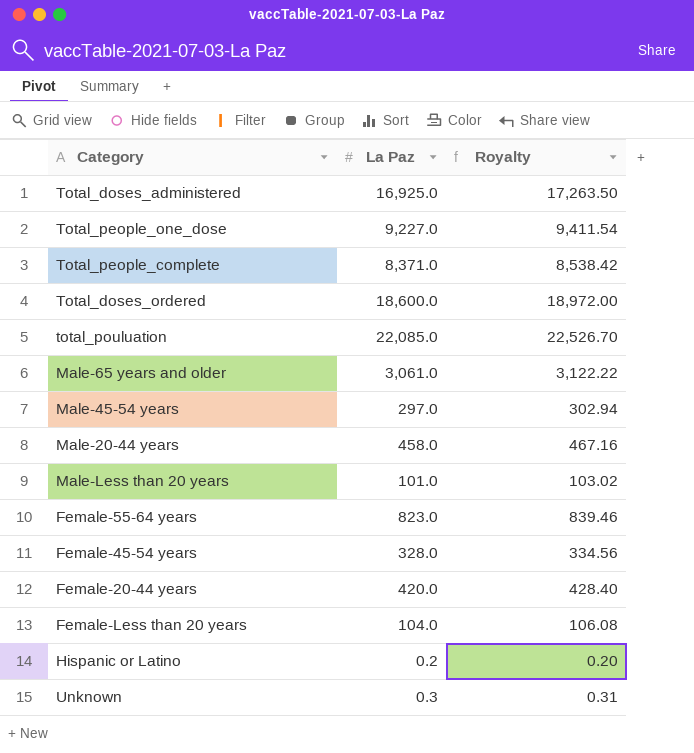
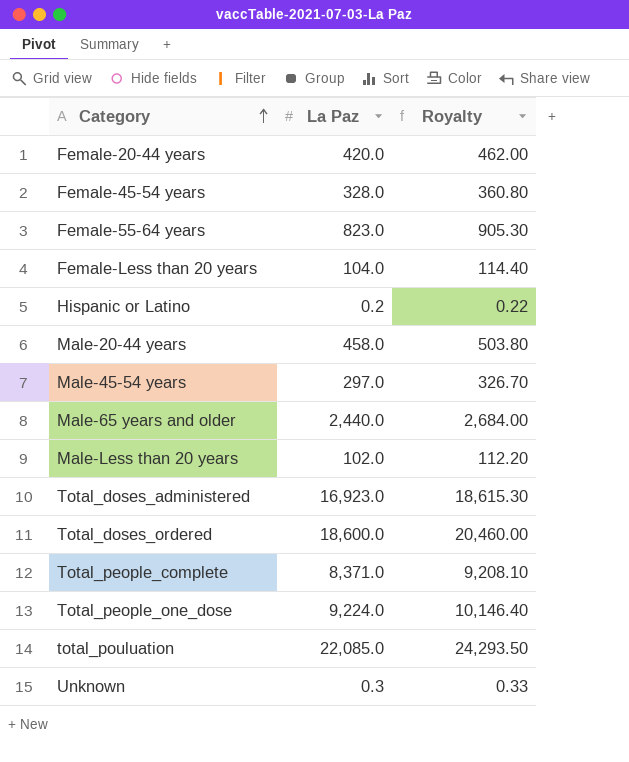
row order: none -> Category ascending
column Royalty | formula: [La Paz] * 1.02 -> [La Paz] * 1.1
Male-65 years and older | La Paz: 3,061.0 -> 2,440.0
Male-Less than 20 years | La Paz: 101.0 -> 102.0
Total_doses_administered | La Paz: 16,925.0 -> 16,923.0
Total_people_one_dose | La Paz: 9,227.0 -> 9,224.0

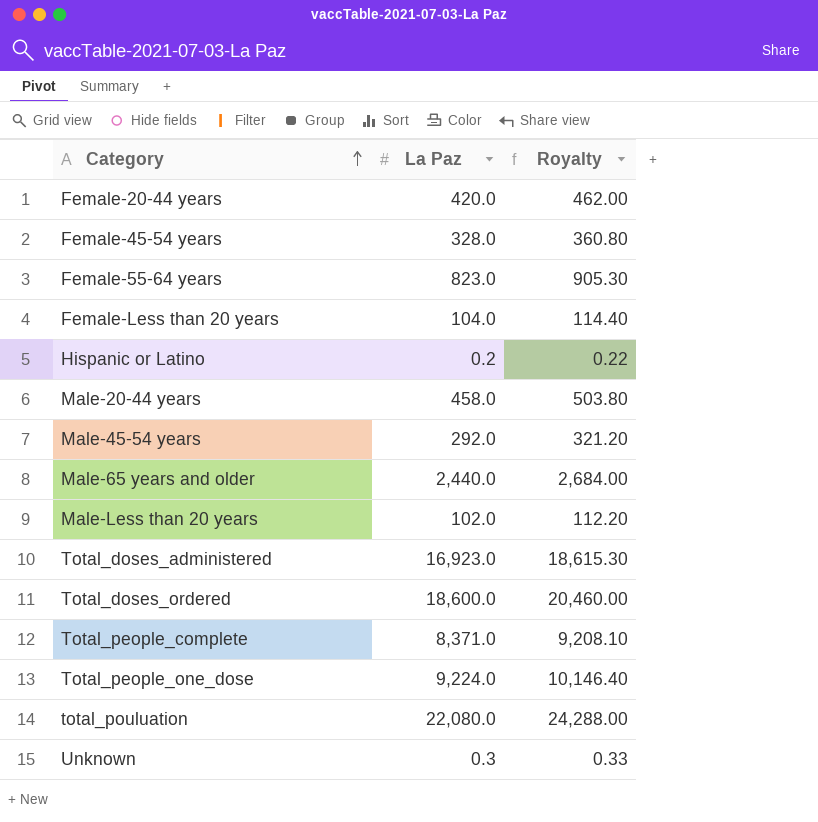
Male-45-54 years | La Paz: 297.0 -> 292.0
Male-45-54 years | Royalty: 326.70 -> 321.20
total_pouluation | La Paz: 22,085.0 -> 22,080.0
total_pouluation | Royalty: 24,293.50 -> 24,288.00

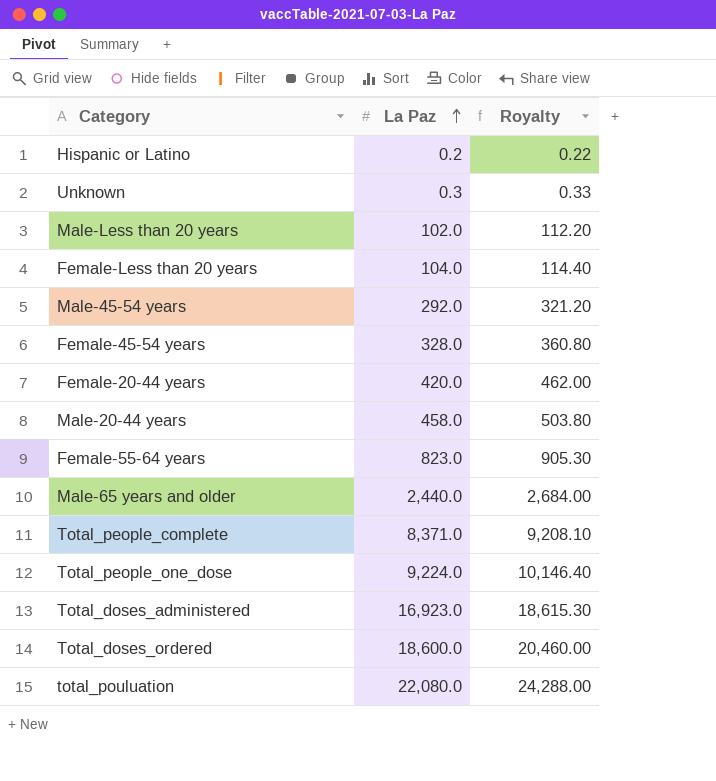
row order: Category ascending -> La Paz ascending

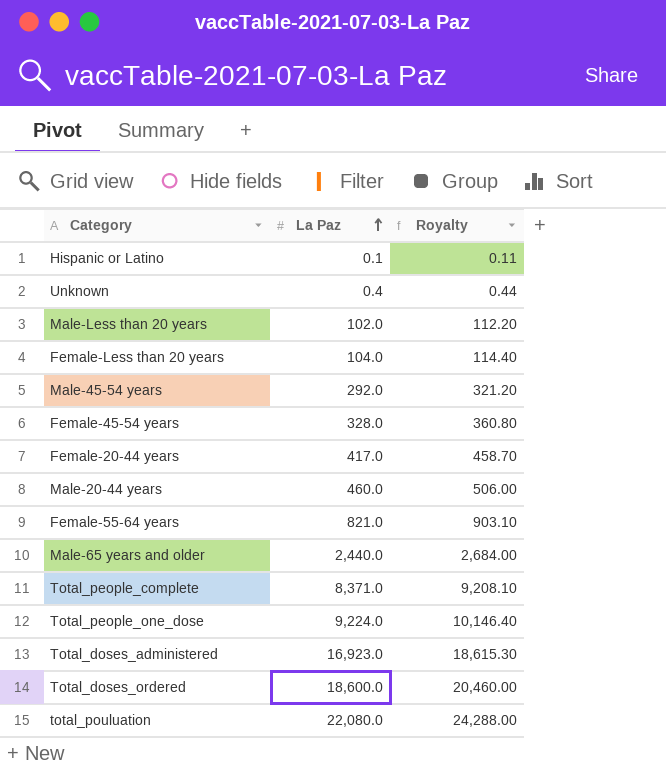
Hispanic or Latino | La Paz: 0.2 -> 0.1
Hispanic or Latino | Royalty: 0.22 -> 0.11
Unknown | La Paz: 0.3 -> 0.4
Unknown | Royalty: 0.33 -> 0.44
Female-20-44 years | La Paz: 420.0 -> 417.0
Female-20-44 years | Royalty: 462.00 -> 458.70
Male-20-44 years | La Paz: 458.0 -> 460.0
Male-20-44 years | Royalty: 503.80 -> 506.00
Female-55-64 years | La Paz: 823.0 -> 821.0
Female-55-64 years | Royalty: 905.30 -> 903.10

